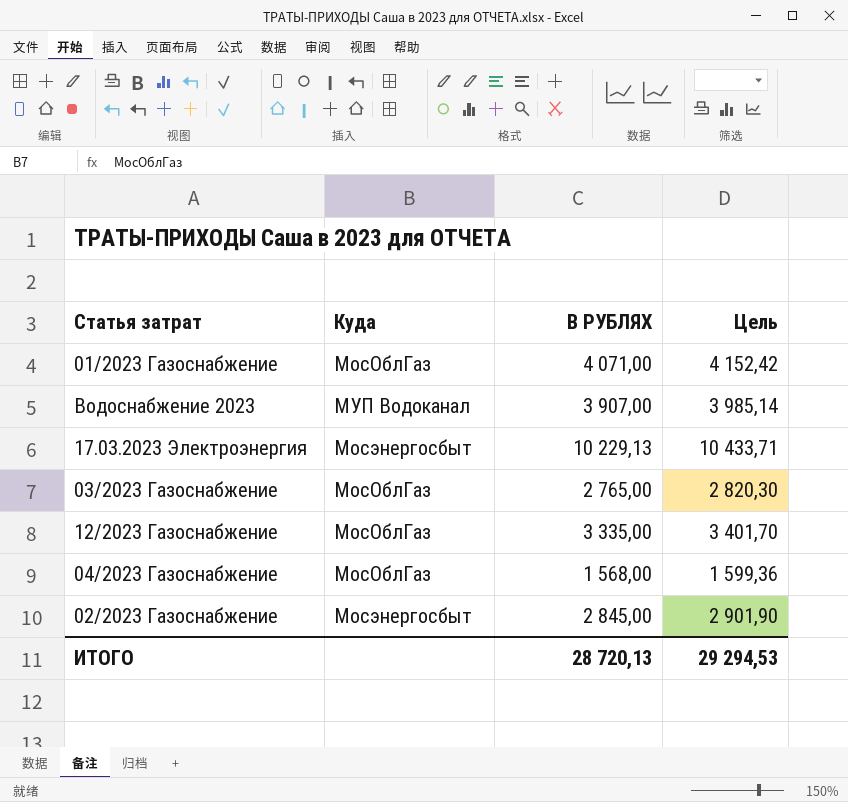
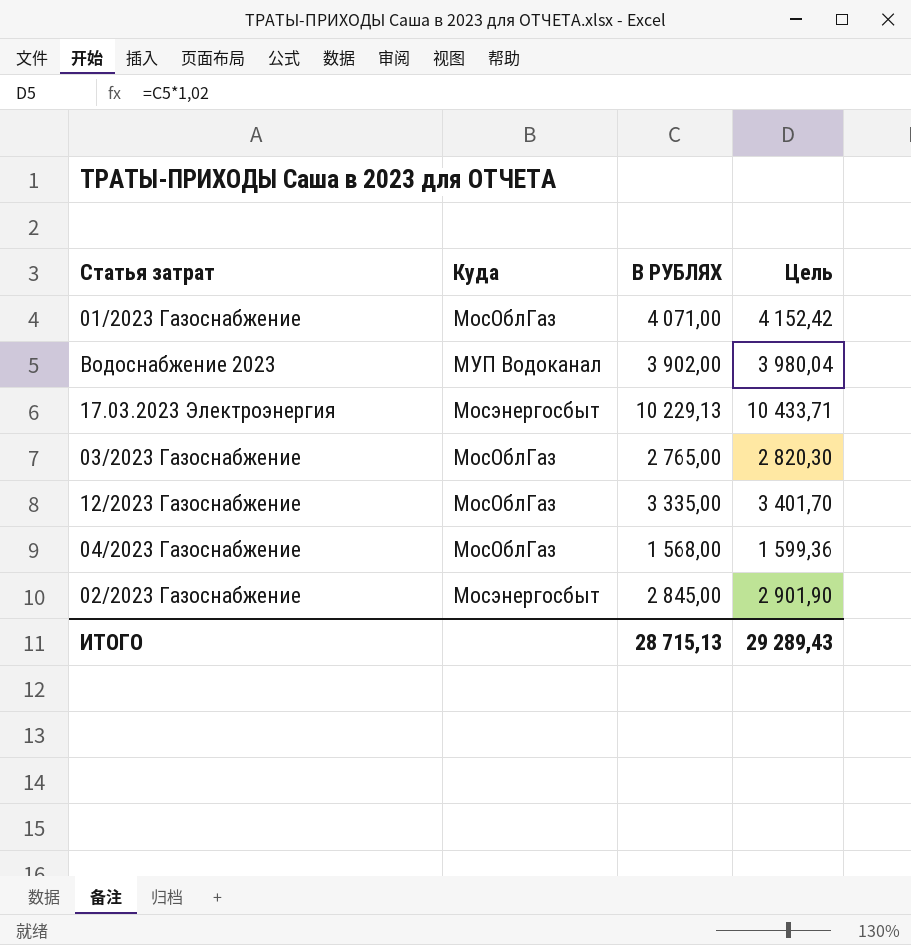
Водоснабжение 2023 | В РУБЛЯХ: 3 907,00 -> 3 902,00
Водоснабжение 2023 | Цель: 3 985,14 -> 3 980,04
ИТОГО | В РУБЛЯХ: 28 720,13 -> 28 715,13
ИТОГО | Цель: 29 294,53 -> 29 289,43

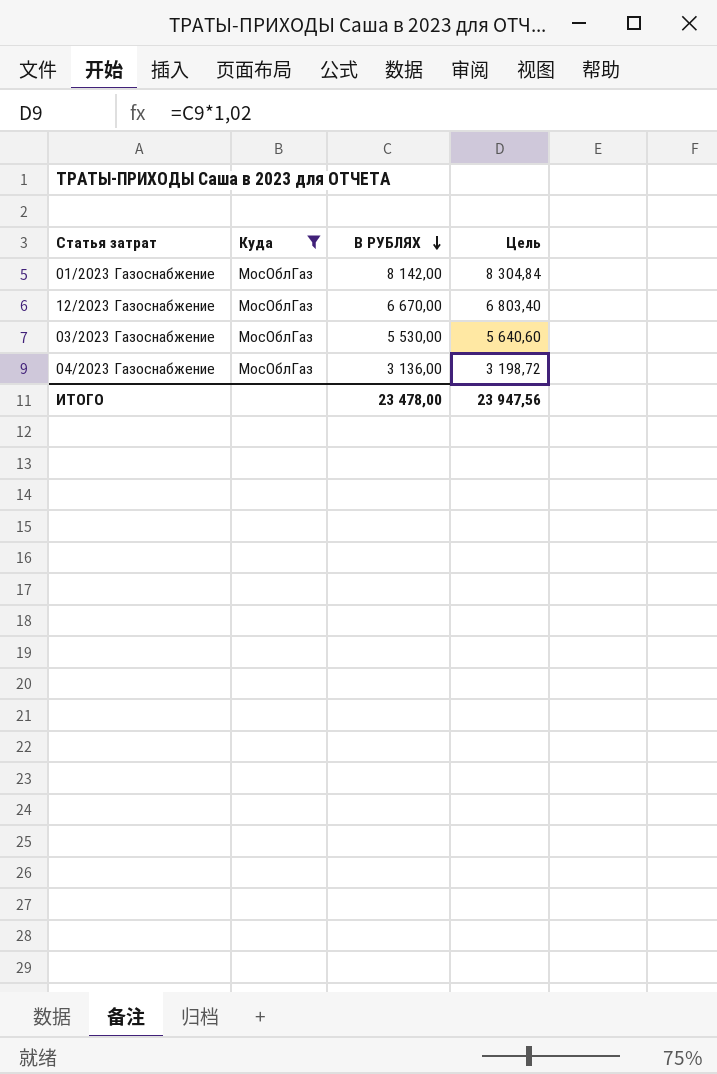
filter: none -> Куда = МосОблГаз
row order: none -> В РУБЛЯХ descending
01/2023 Газоснабжение | В РУБЛЯХ: 4 071,00 -> 8 142,00
01/2023 Газоснабжение | Цель: 4 152,42 -> 8 304,84
12/2023 Газоснабжение | В РУБЛЯХ: 3 335,00 -> 6 670,00
12/2023 Газоснабжение | Цель: 3 401,70 -> 6 803,40
03/2023 Газоснабжение | В РУБЛЯХ: 2 765,00 -> 5 530,00
03/2023 Газоснабжение | Цель: 2 820,30 -> 5 640,60
04/2023 Газоснабжение | В РУБЛЯХ: 1 568,00 -> 3 136,00
04/2023 Газоснабжение | Цель: 1 599,36 -> 3 198,72
ИТОГО | В РУБЛЯХ: 28 715,13 -> 23 478,00
ИТОГО | Цель: 29 289,43 -> 23 947,56

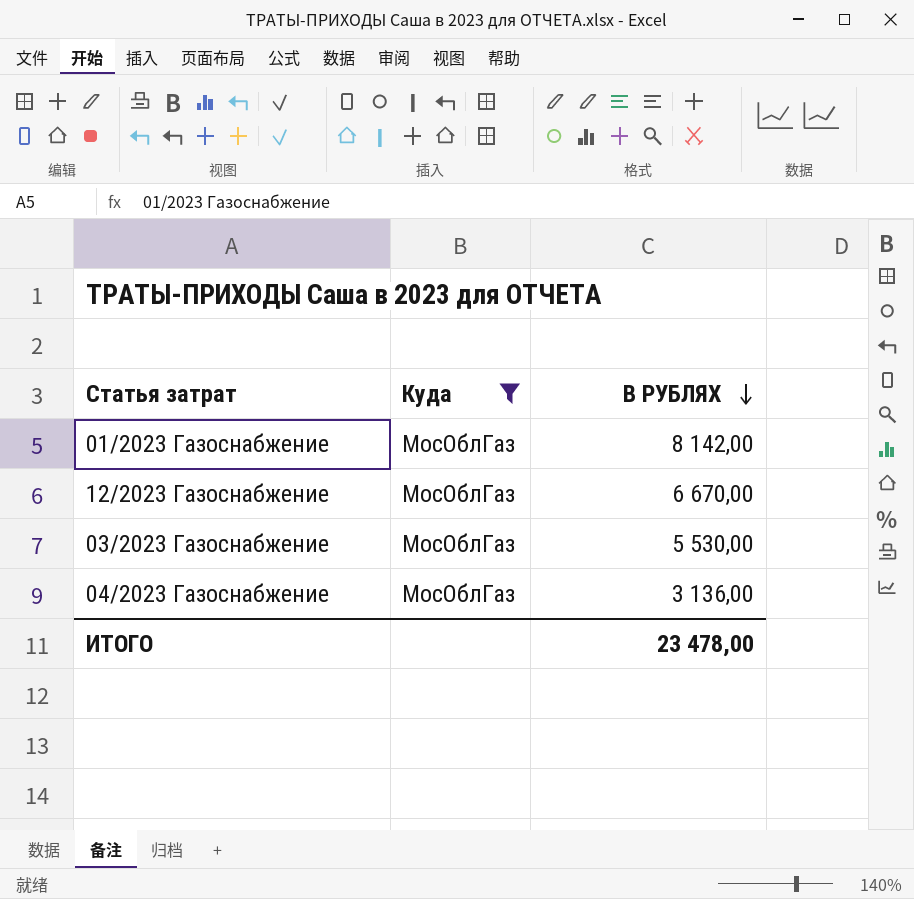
column Цель | formula: [В РУБЛЯХ] * 1,02 -> none

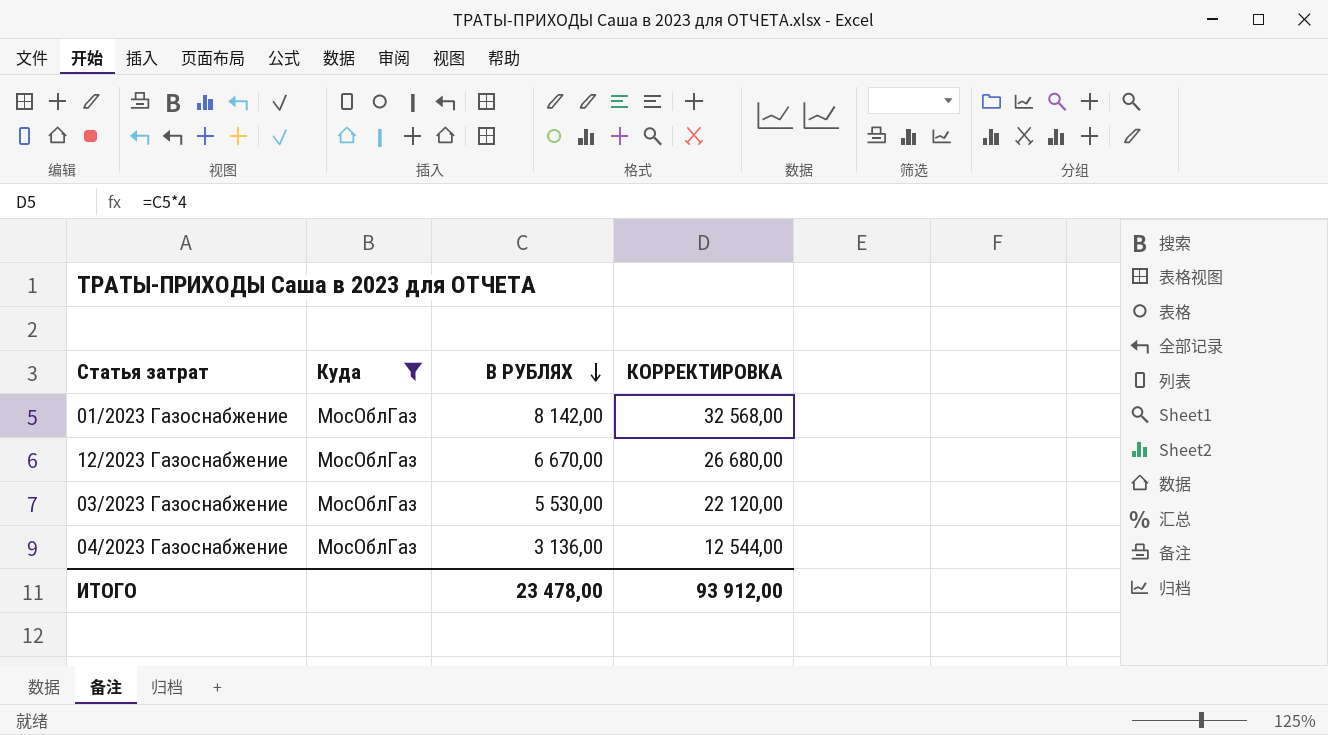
column КОРРЕКТИРОВКА | formula: none -> [В РУБЛЯХ] * 4

